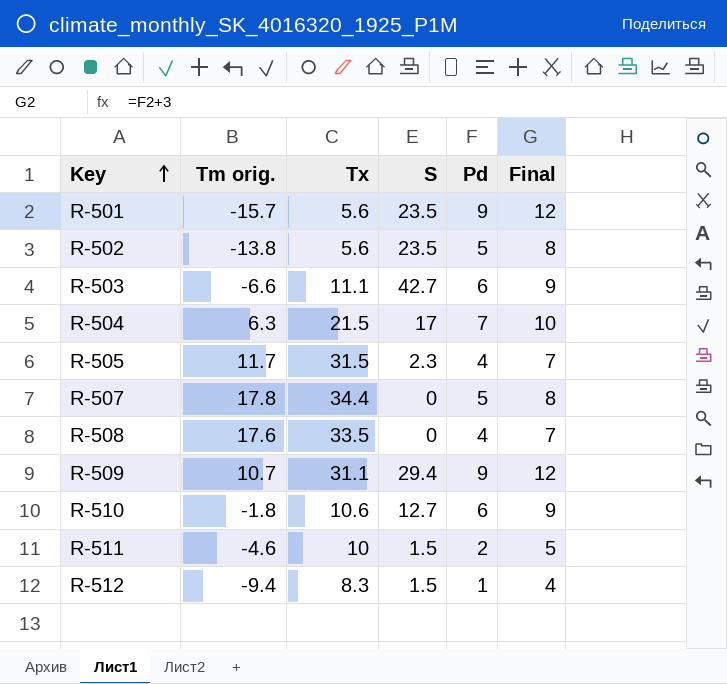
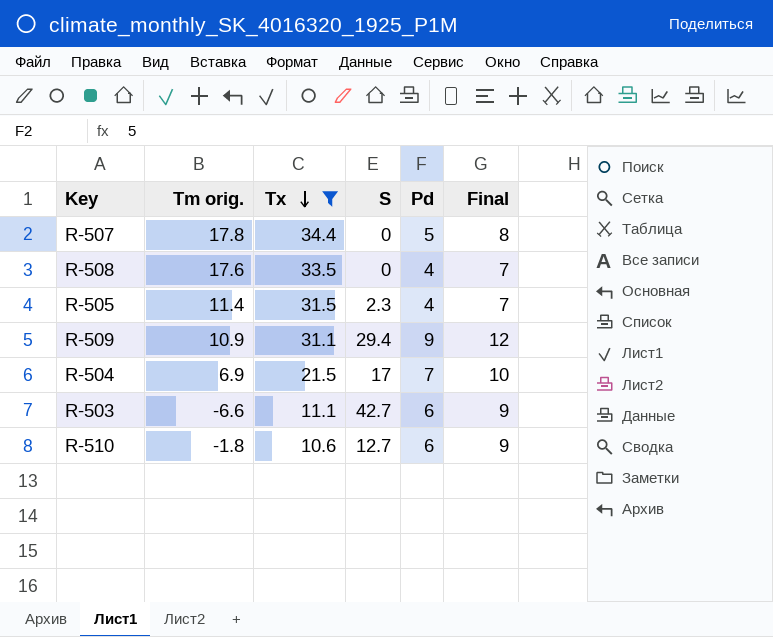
filter: none -> Tx >= 10.6
row order: Key ascending -> Tx descending
R-505 | Tm orig.: 11.7 -> 11.4
R-509 | Tm orig.: 10.7 -> 10.9
R-504 | Tm orig.: 6.3 -> 6.9

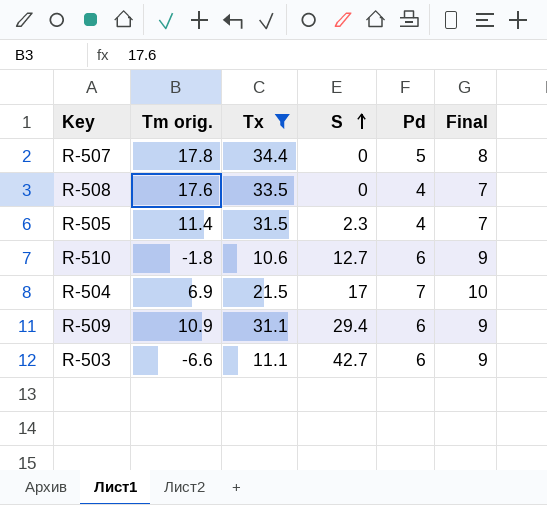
row order: Tx descending -> S ascending
R-509 | Pd: 9 -> 6
R-509 | Final: 12 -> 9

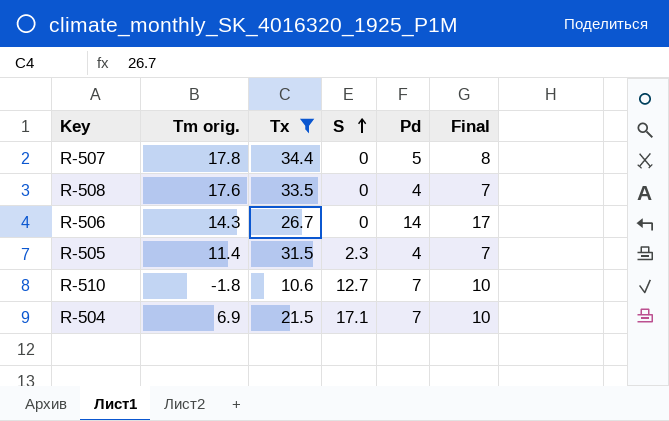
row R-509: 10.9 | 31.1 | 29.4 | 6 | 9 -> none
row R-503: -6.6 | 11.1 | 42.7 | 6 | 9 -> none
row R-506: none -> 14.3 | 26.7 | 0 | 14 | 17
R-510 | Pd: 6 -> 7
R-510 | Final: 9 -> 10
R-504 | S: 17 -> 17.1

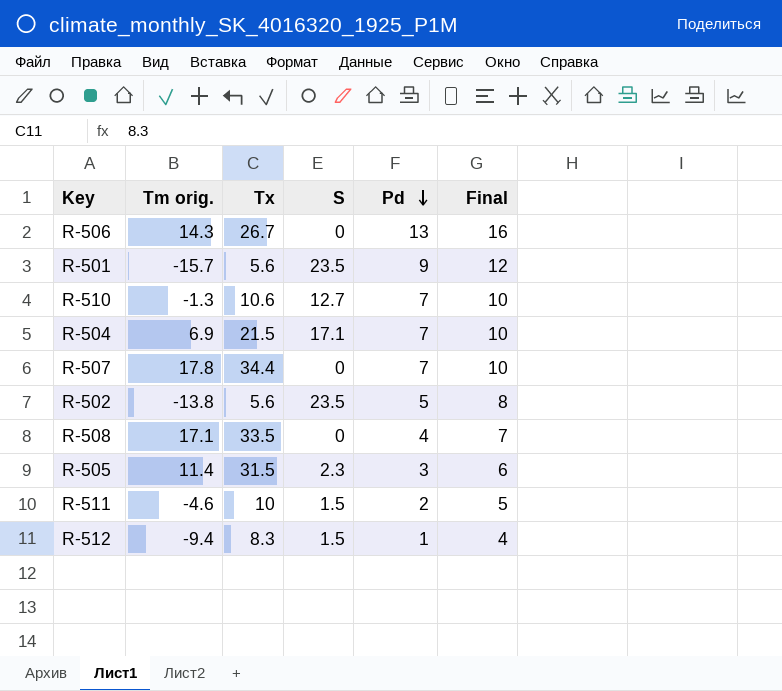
filter: Tx >= 10.6 -> none
row order: S ascending -> Pd descending
R-506 | Pd: 14 -> 13
R-506 | Final: 17 -> 16
R-510 | Tm orig.: -1.8 -> -1.3
R-507 | Pd: 5 -> 7
R-507 | Final: 8 -> 10
R-508 | Tm orig.: 17.6 -> 17.1
R-505 | Pd: 4 -> 3
R-505 | Final: 7 -> 6

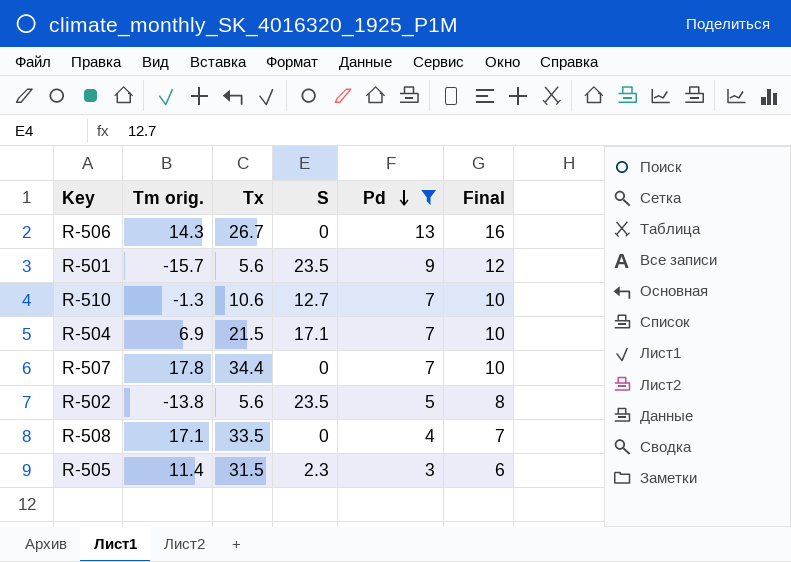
filter: none -> Pd >= 3

